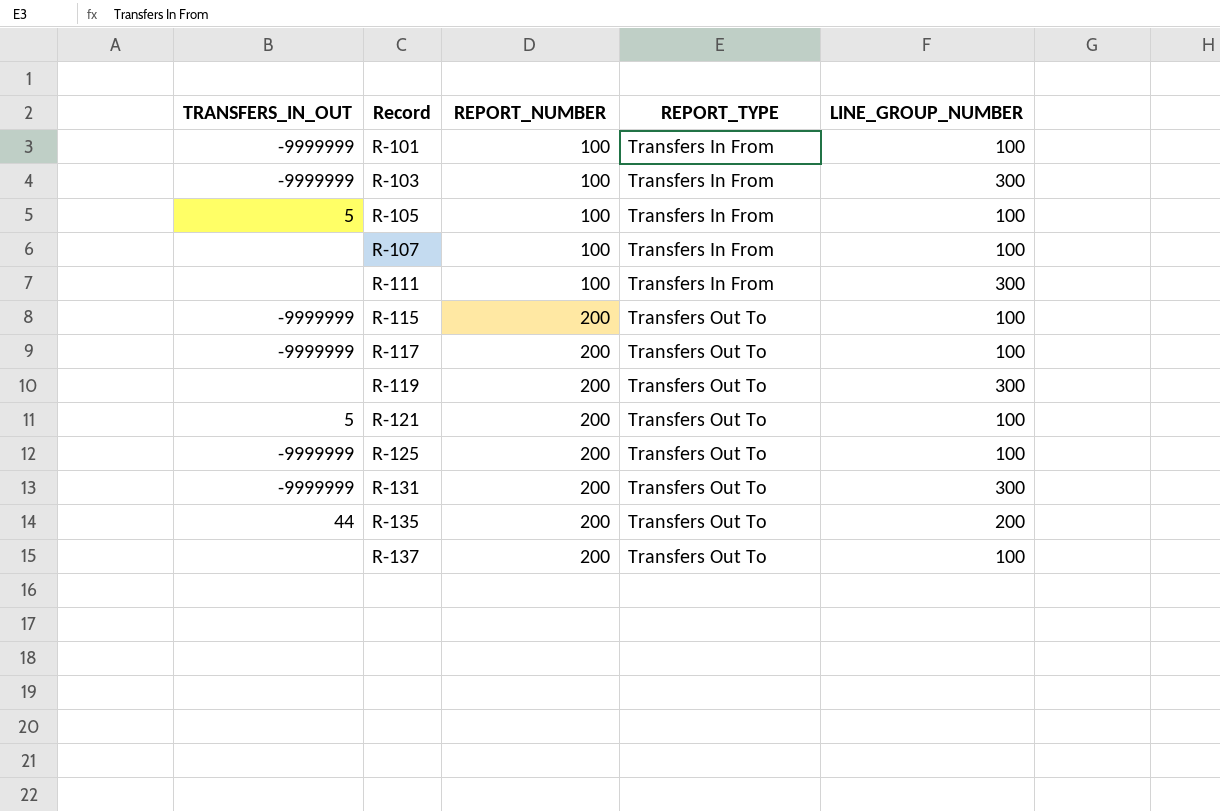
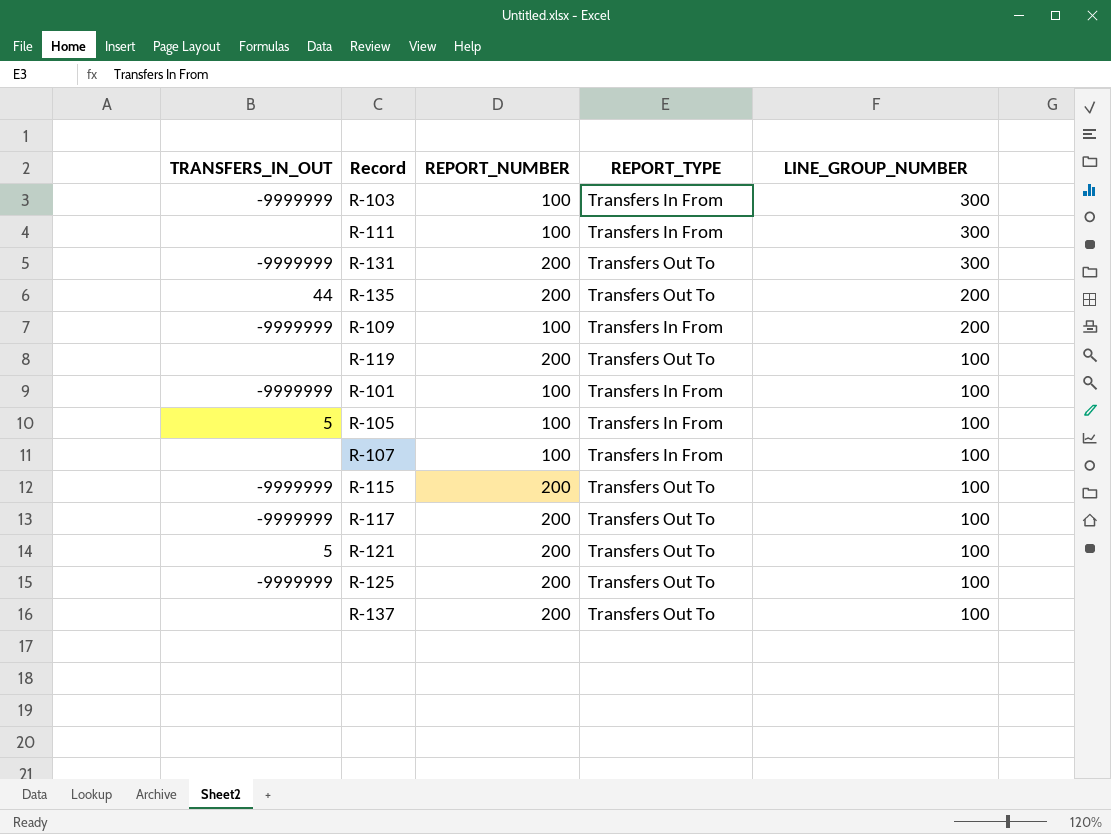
row order: Record ascending -> LINE_GROUP_NUMBER descending
row R-109: none -> -9999999 | 100 | Transfers In From | 200
R-119 | LINE_GROUP_NUMBER: 300 -> 100

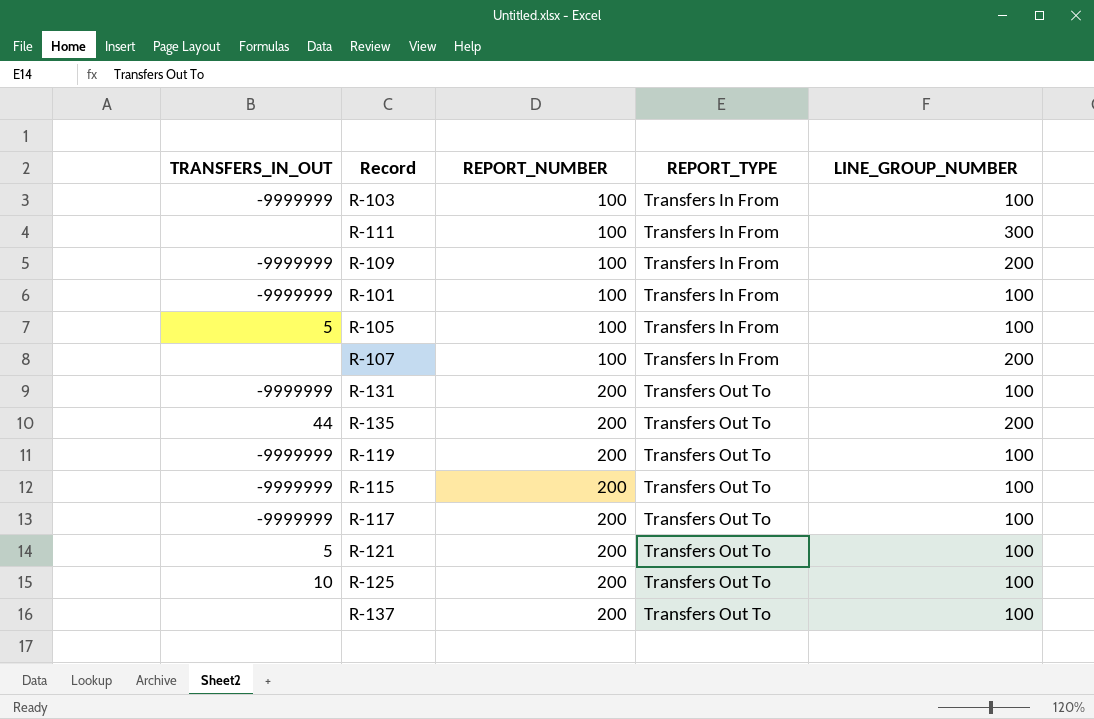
row order: LINE_GROUP_NUMBER descending -> REPORT_NUMBER ascending
R-103 | LINE_GROUP_NUMBER: 300 -> 100
R-107 | LINE_GROUP_NUMBER: 100 -> 200
R-131 | LINE_GROUP_NUMBER: 300 -> 100
R-119 | TRANSFERS_IN_OUT: none -> -9999999
R-125 | TRANSFERS_IN_OUT: -9999999 -> 10

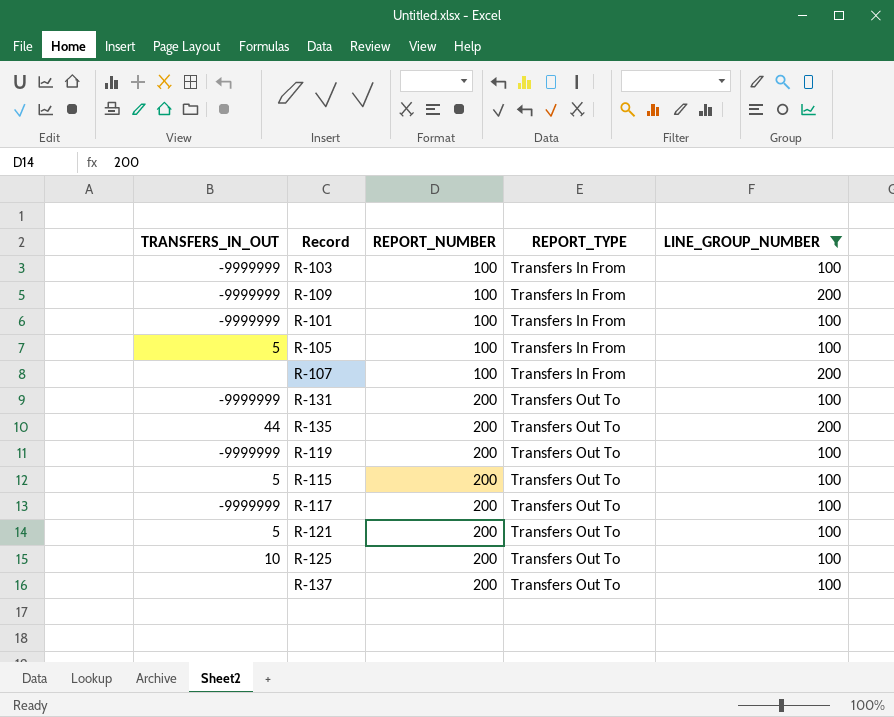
filter: none -> LINE_GROUP_NUMBER != 300
R-115 | TRANSFERS_IN_OUT: -9999999 -> 5

